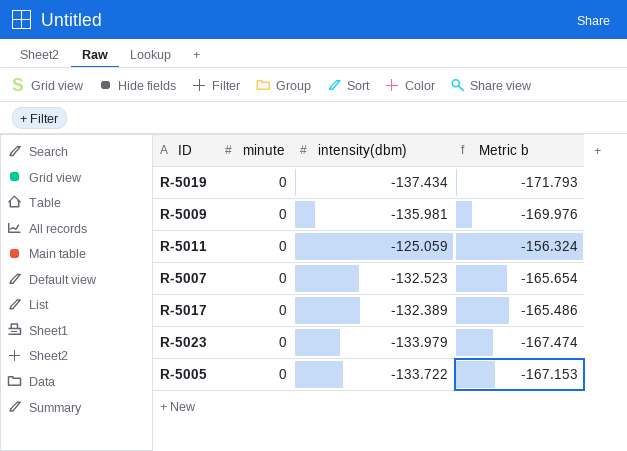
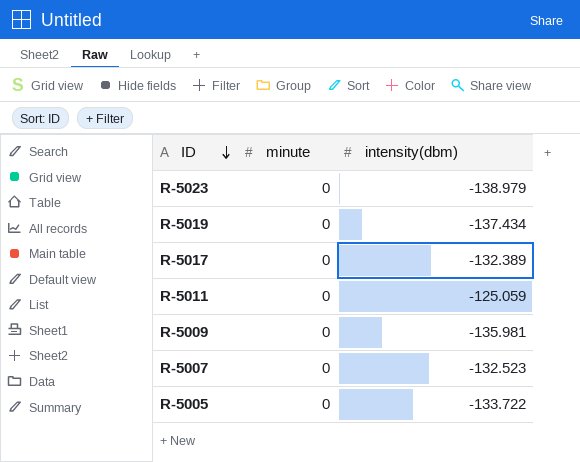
row order: none -> ID descending
column Metric b | formula: [intensity(dbm)] * 1.25 -> none
R-5023 | intensity(dbm): -133.979 -> -138.979

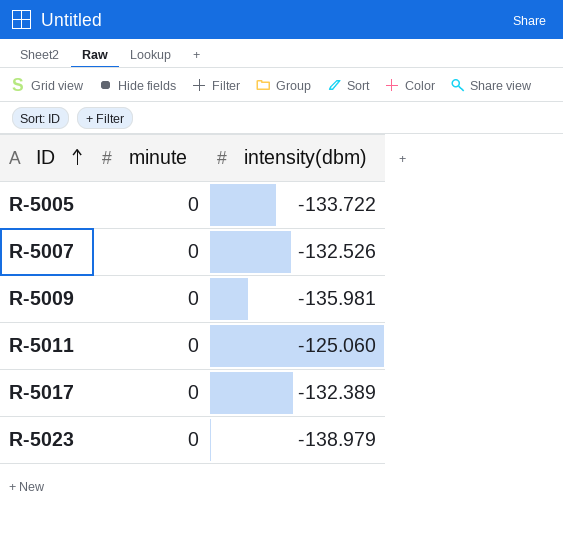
row order: ID descending -> ID ascending
row R-5019: 0 | -137.434 -> none
R-5007 | intensity(dbm): -132.523 -> -132.526
R-5011 | intensity(dbm): -125.059 -> -125.060

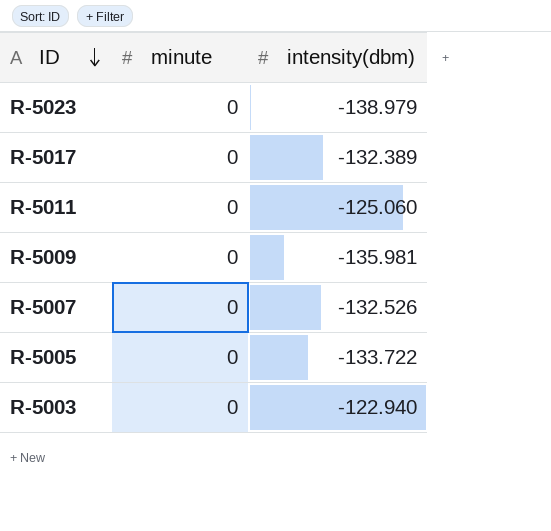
row order: ID ascending -> ID descending
row R-5003: none -> 0 | -122.940

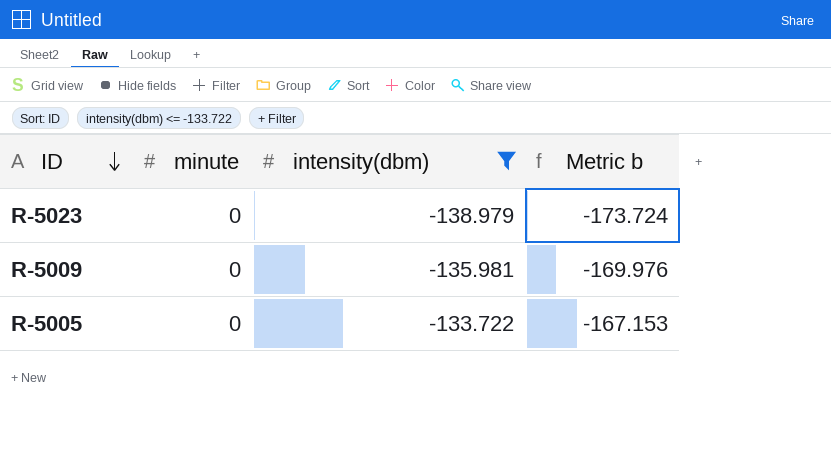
filter: none -> intensity(dbm) <= -133.722
column Metric b | formula: none -> [intensity(dbm)] * 1.25

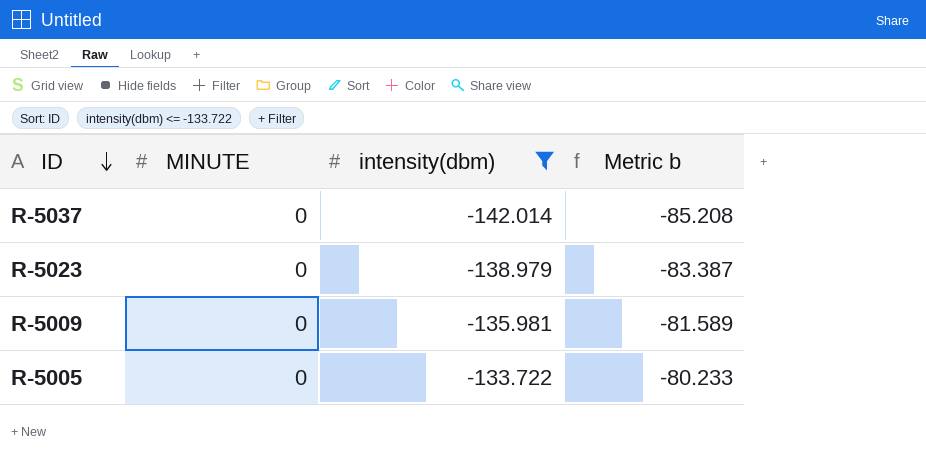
column name: minute -> MINUTE
column Metric b | formula: [intensity(dbm)] * 1.25 -> [intensity(dbm)] * 0.6
row R-5037: none -> 0 | -142.014 | -85.208

